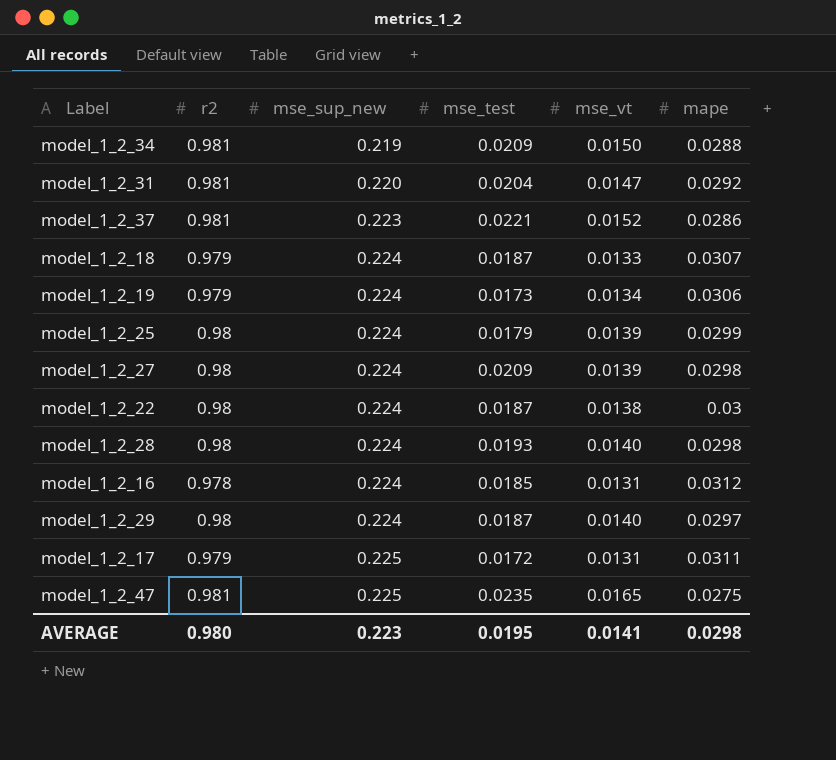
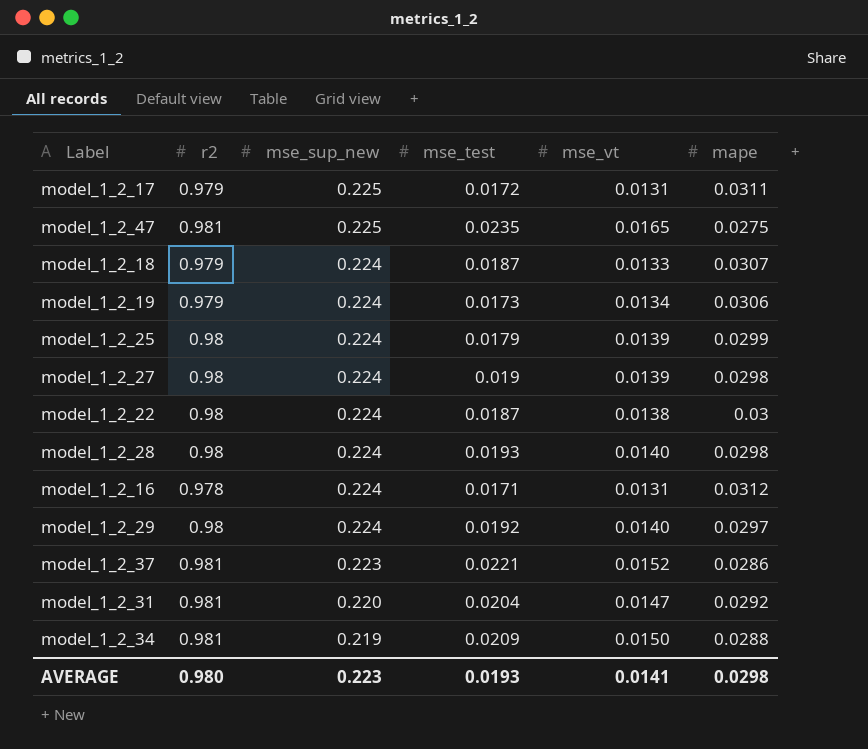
row order: mse_sup_new ascending -> mse_sup_new descending
model_1_2_27 | mse_test: 0.0209 -> 0.019
model_1_2_16 | mse_test: 0.0185 -> 0.0171
model_1_2_29 | mse_test: 0.0187 -> 0.0192
AVERAGE | mse_test: 0.0195 -> 0.0193

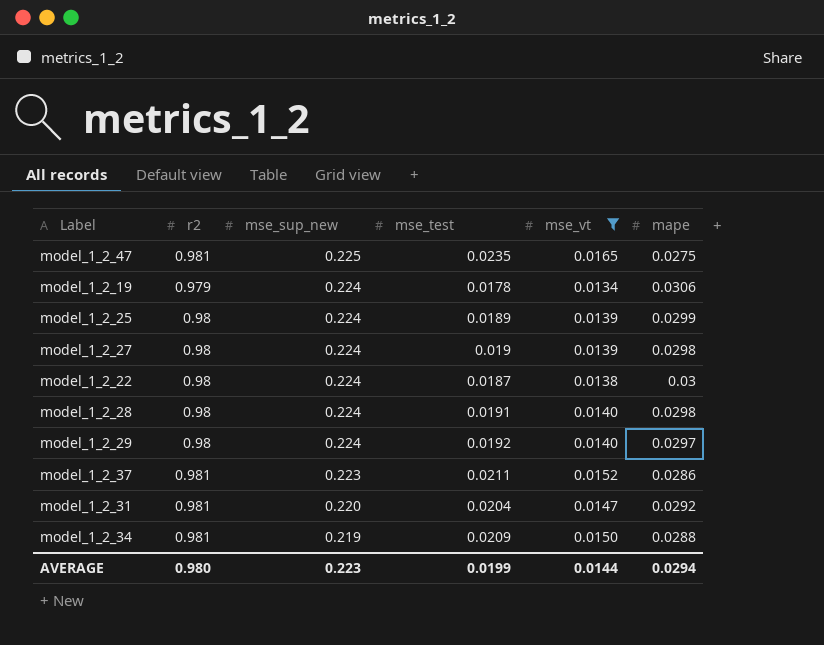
filter: none -> mse_vt >= 0.0134
model_1_2_19 | mse_test: 0.0173 -> 0.0178
model_1_2_25 | mse_test: 0.0179 -> 0.0189
model_1_2_28 | mse_test: 0.0193 -> 0.0191
model_1_2_37 | mse_test: 0.0221 -> 0.0211
AVERAGE | mse_test: 0.0193 -> 0.0199
AVERAGE | mse_vt: 0.0141 -> 0.0144
AVERAGE | mape: 0.0298 -> 0.0294

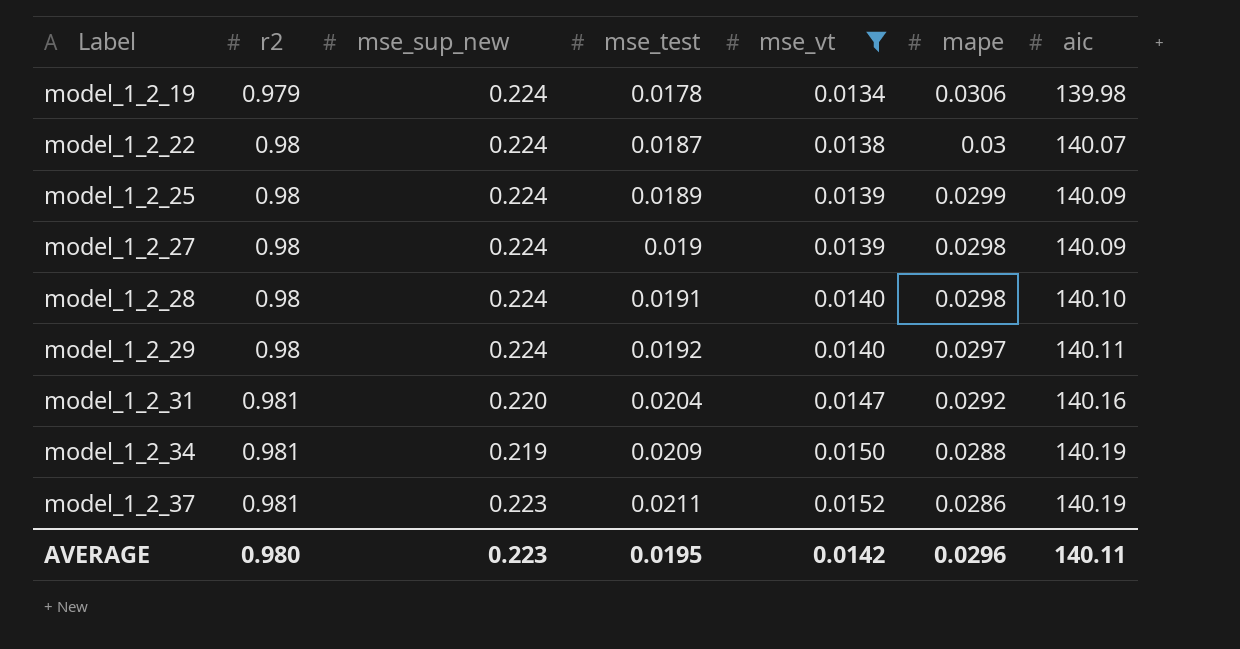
row order: mse_sup_new descending -> Label ascending
column aic | position: none -> 7
row model_1_2_47: 0.981 | 0.225 | 0.0235 | 0.0165 | 0.0275 -> none
AVERAGE | mse_test: 0.0199 -> 0.0195
AVERAGE | mse_vt: 0.0144 -> 0.0142
AVERAGE | mape: 0.0294 -> 0.0296

